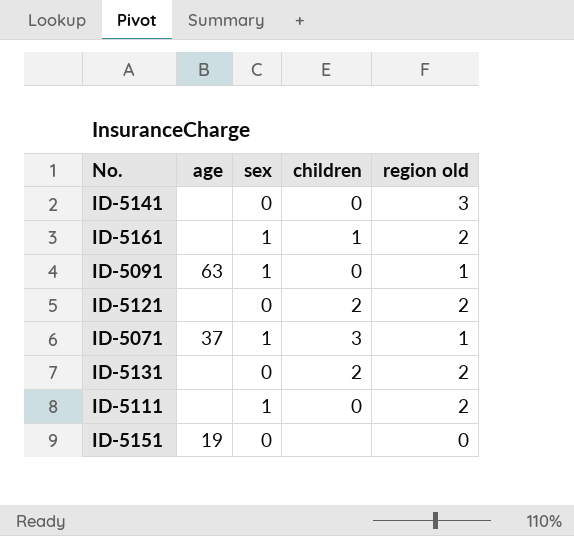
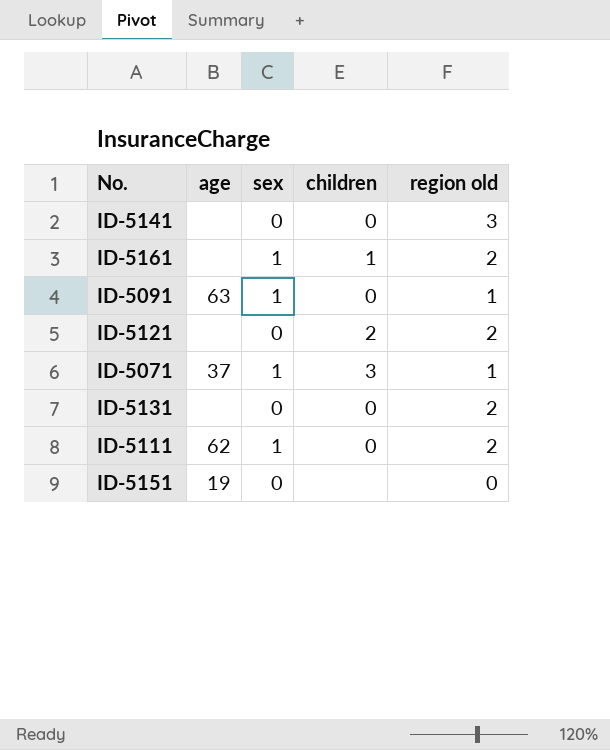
ID-5131 | children: 2 -> 0
ID-5111 | age: none -> 62

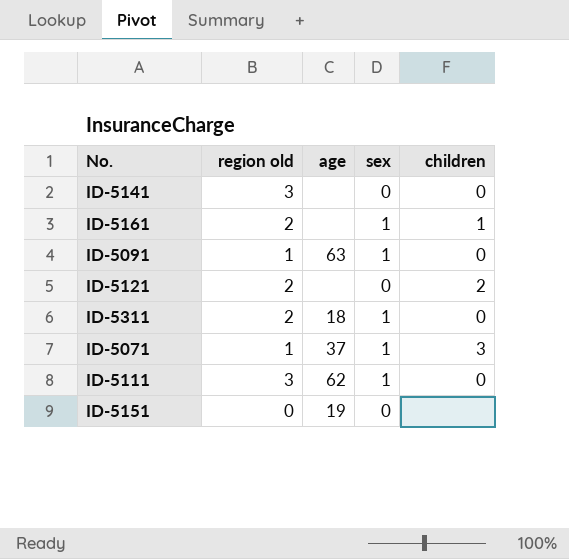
column region old | position: 5 -> 2
row ID-5131: none | 0 | 0 | 2 -> none
row ID-5311: none -> 2 | 18 | 1 | 0
ID-5111 | region old: 2 -> 3

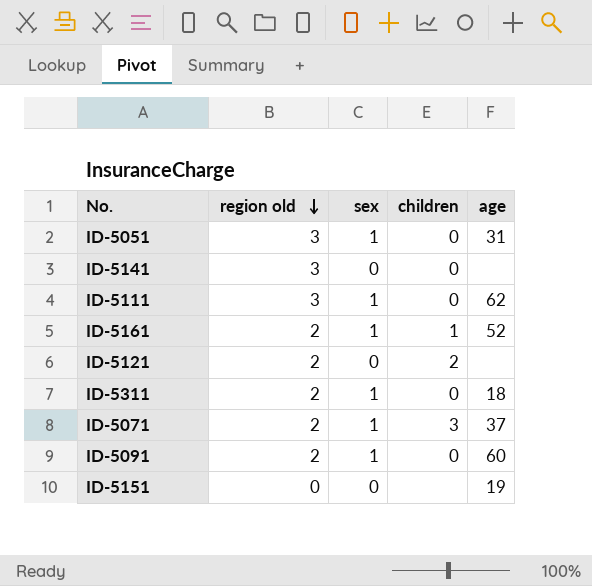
row order: none -> region old descending
column age | position: 3 -> 5
row ID-5051: none -> 3 | 1 | 0 | 31
ID-5161 | age: none -> 52
ID-5071 | region old: 1 -> 2
ID-5091 | region old: 1 -> 2
ID-5091 | age: 63 -> 60

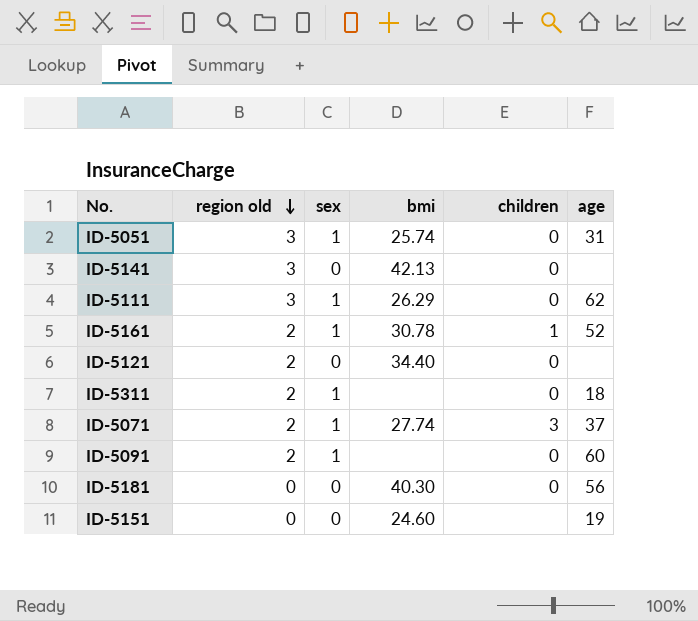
column bmi | position: none -> 4
ID-5121 | children: 2 -> 0
row ID-5181: none -> 0 | 0 | 40.30 | 0 | 56

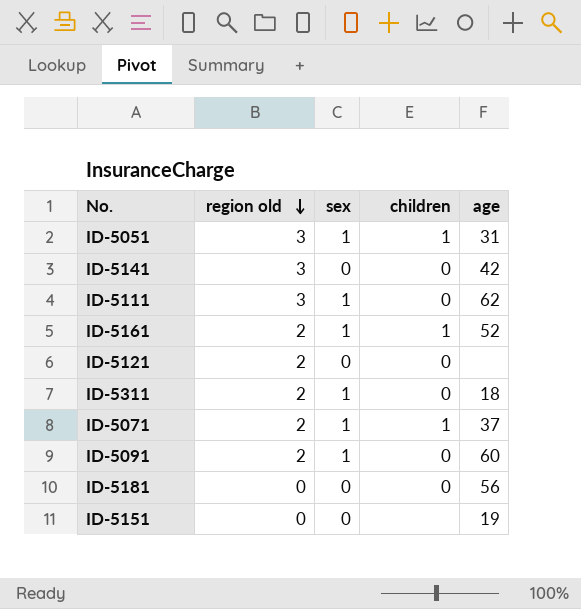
column bmi | position: 4 -> none
ID-5051 | children: 0 -> 1
ID-5141 | age: none -> 42
ID-5071 | children: 3 -> 1

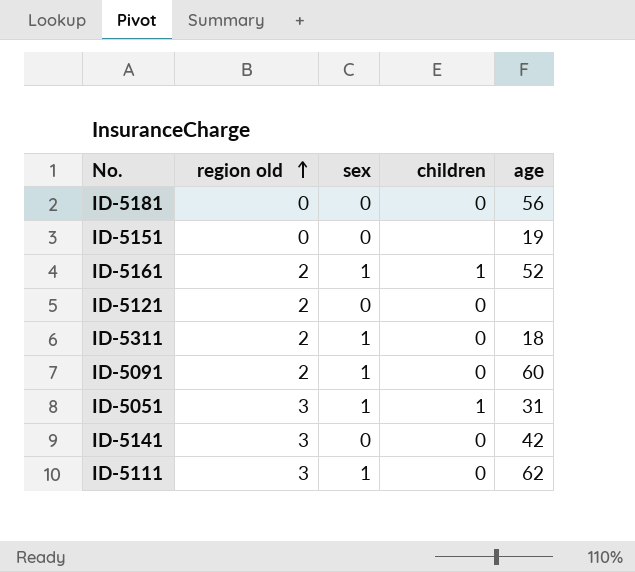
row order: region old descending -> region old ascending
row ID-5071: 2 | 1 | 1 | 37 -> none

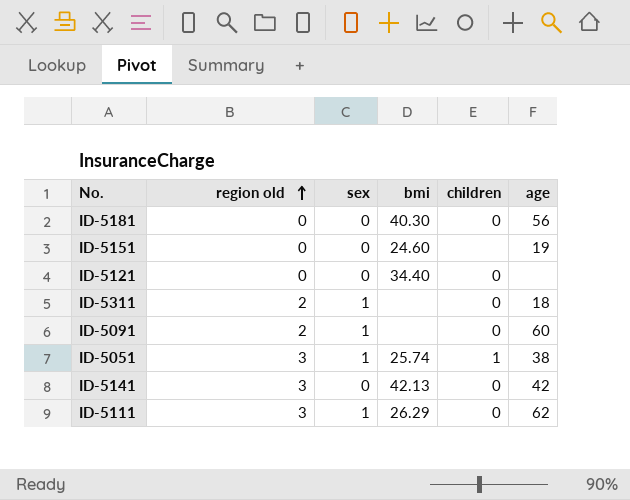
column bmi | position: none -> 4
row ID-5161: 2 | 1 | 1 | 52 -> none
ID-5121 | region old: 2 -> 0
ID-5051 | age: 31 -> 38

